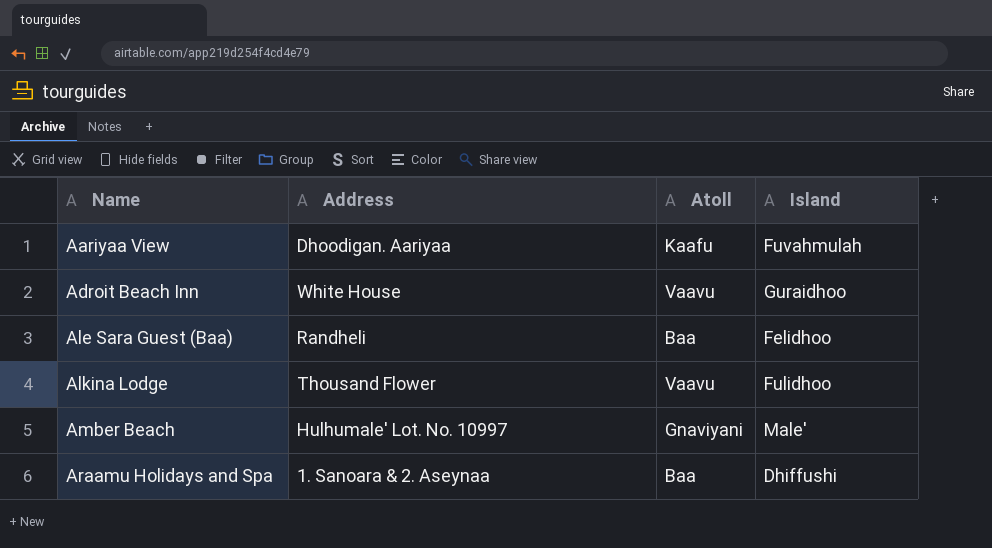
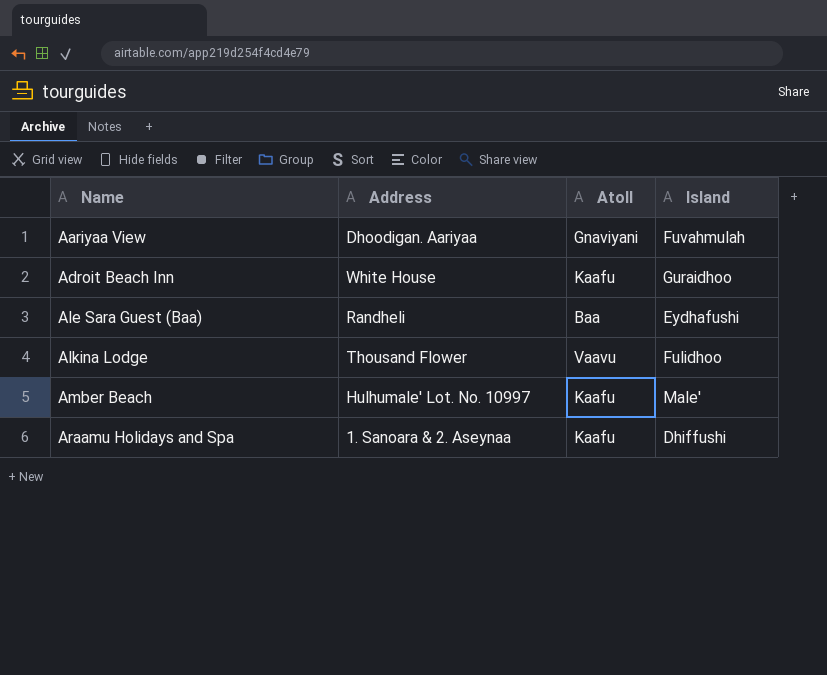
Aariyaa View | Atoll: Kaafu -> Gnaviyani
Adroit Beach Inn | Atoll: Vaavu -> Kaafu
Ale Sara Guest (Baa) | Island: Felidhoo -> Eydhafushi
Amber Beach | Atoll: Gnaviyani -> Kaafu
Araamu Holidays and Spa | Atoll: Baa -> Kaafu

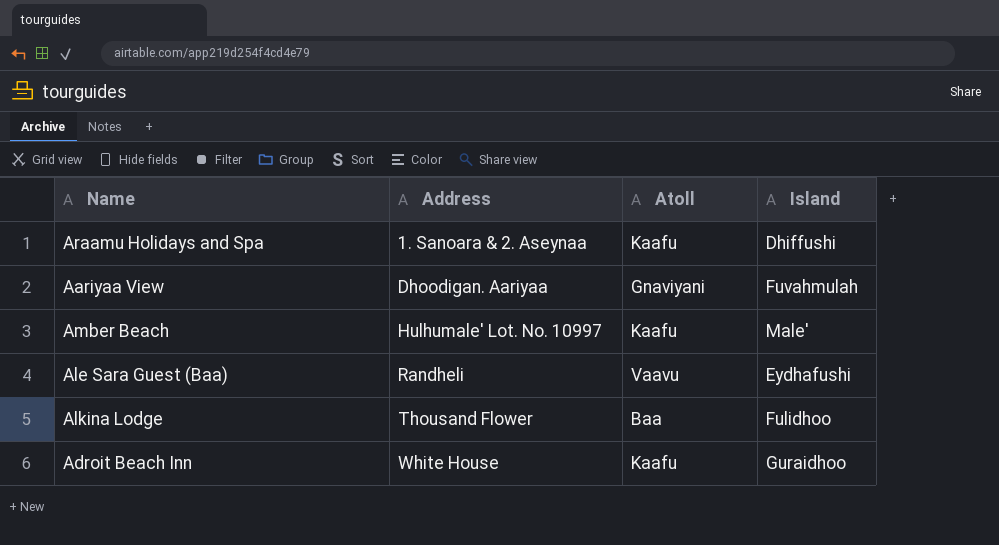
row order: Name ascending -> Address ascending
Ale Sara Guest (Baa) | Atoll: Baa -> Vaavu
Alkina Lodge | Atoll: Vaavu -> Baa

